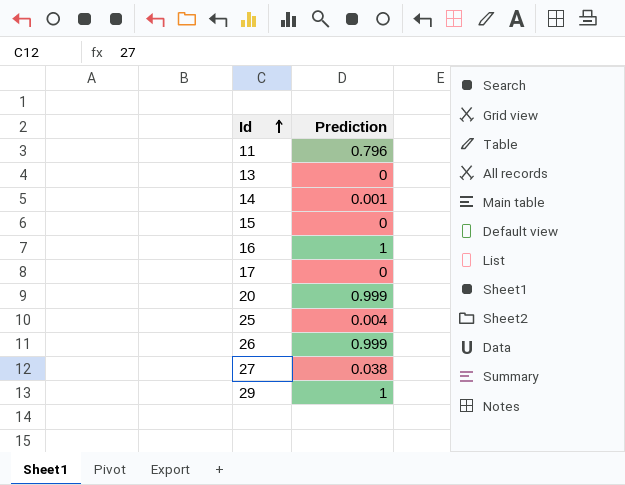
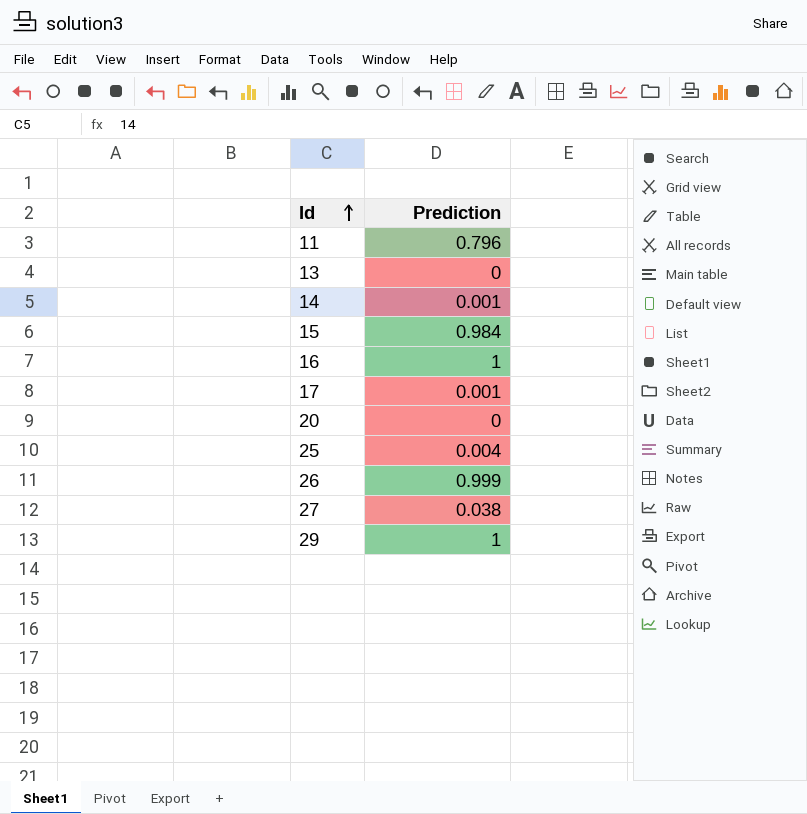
15 | Prediction: 0 -> 0.984
17 | Prediction: 0 -> 0.001
20 | Prediction: 0.999 -> 0

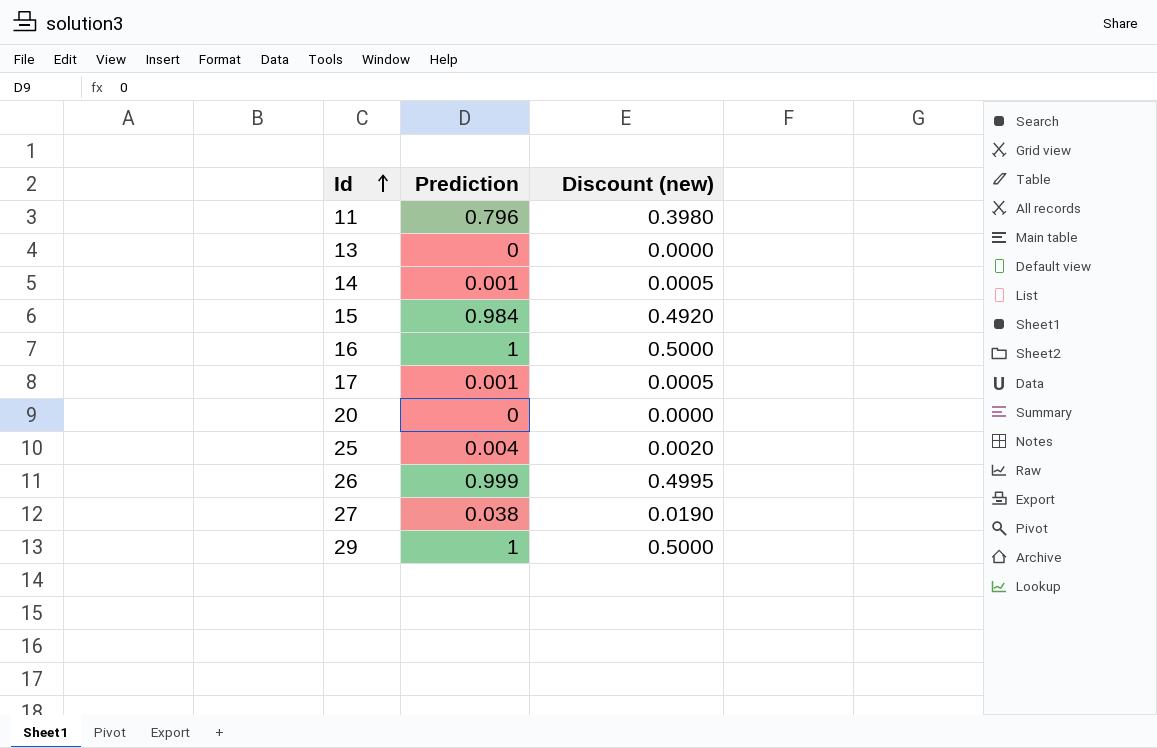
column Discount (new) | formula: none -> [Prediction] * 0.5

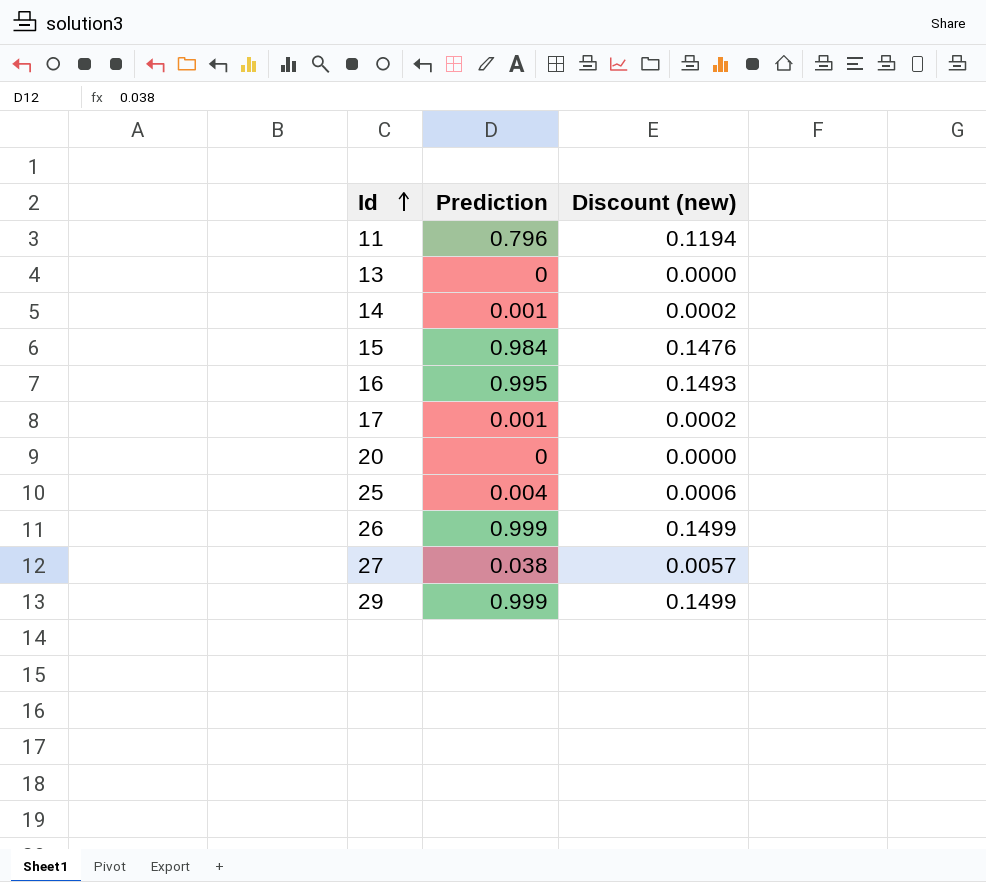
column Discount (new) | formula: [Prediction] * 0.5 -> [Prediction] * 0.15
16 | Prediction: 1 -> 0.995
29 | Prediction: 1 -> 0.999

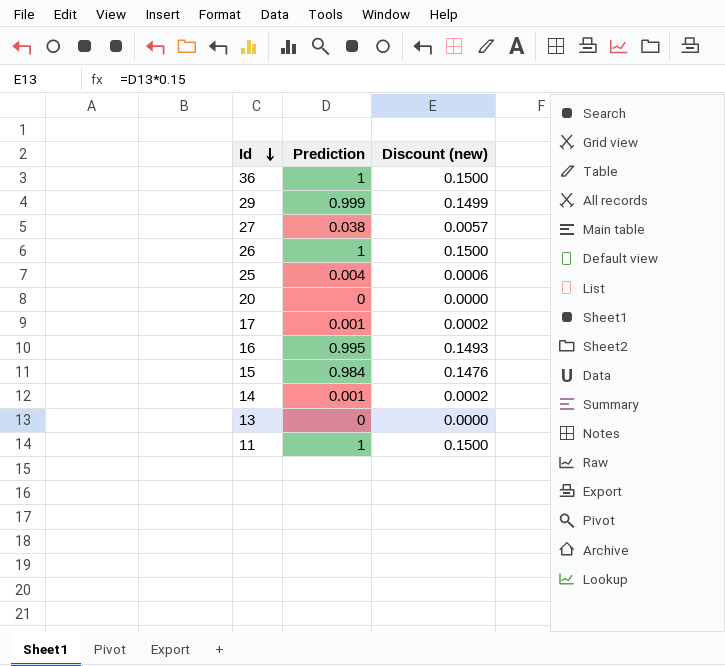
row order: Id ascending -> Id descending
row 36: none -> 1 | 0.1500
26 | Prediction: 0.999 -> 1
26 | Discount (new): 0.1499 -> 0.1500
11 | Prediction: 0.796 -> 1
11 | Discount (new): 0.1194 -> 0.1500

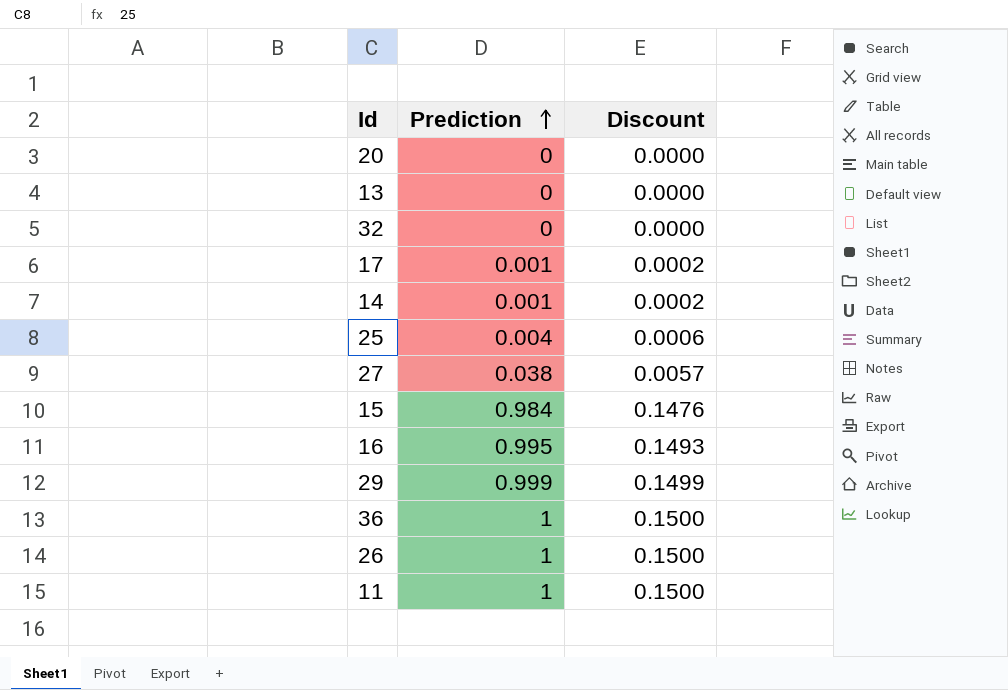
row order: Id descending -> Prediction ascending
column name: Discount (new) -> Discount
row 32: none -> 0 | 0.0000

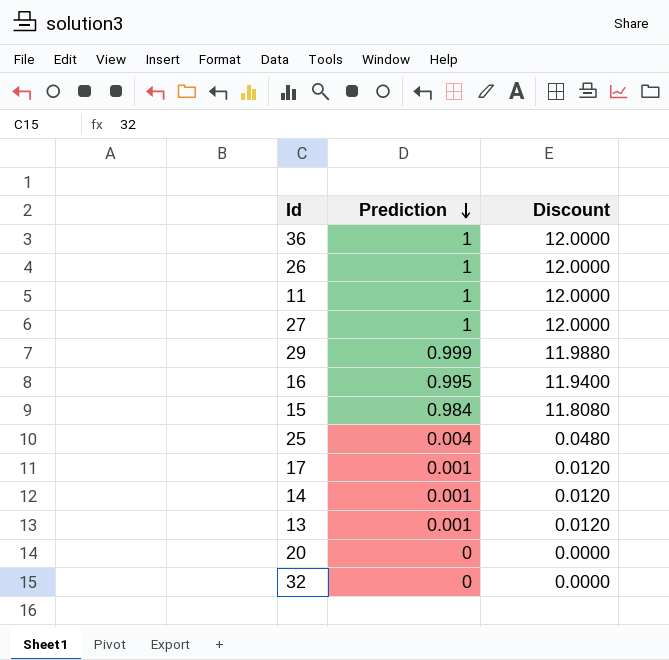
row order: Prediction ascending -> Prediction descending
column Discount | formula: [Prediction] * 0.15 -> [Prediction] * 12
27 | Prediction: 0.038 -> 1
13 | Prediction: 0 -> 0.001

